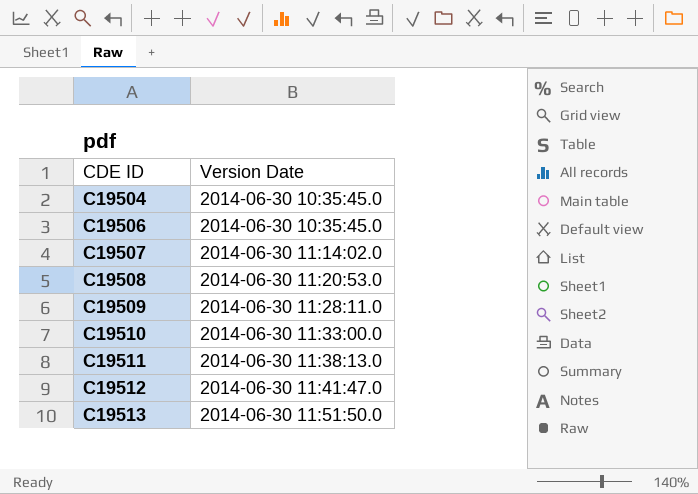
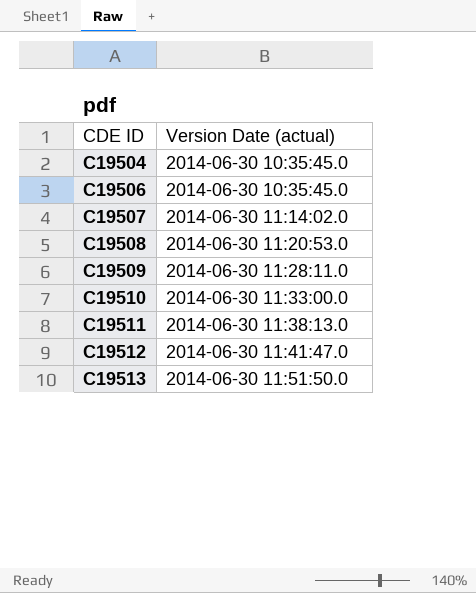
column name: Version Date -> Version Date (actual)

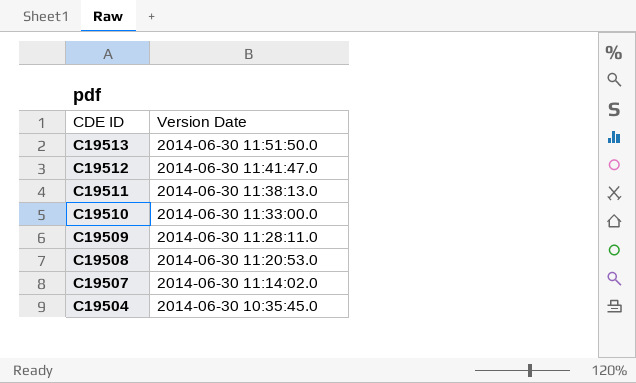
row order: CDE ID ascending -> CDE ID descending
column name: Version Date (actual) -> Version Date
row C19506: 2014-06-30 10:35:45.0 -> none

